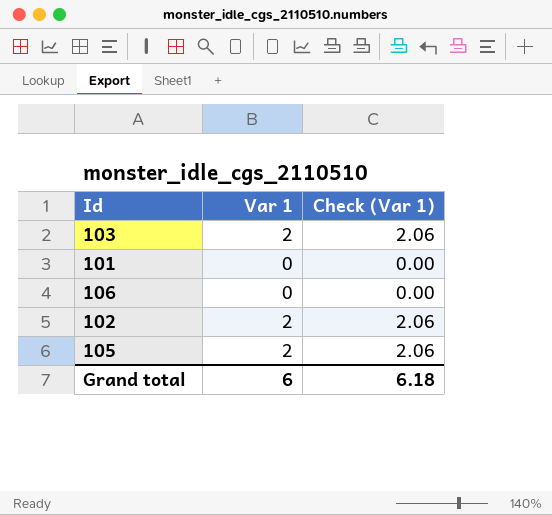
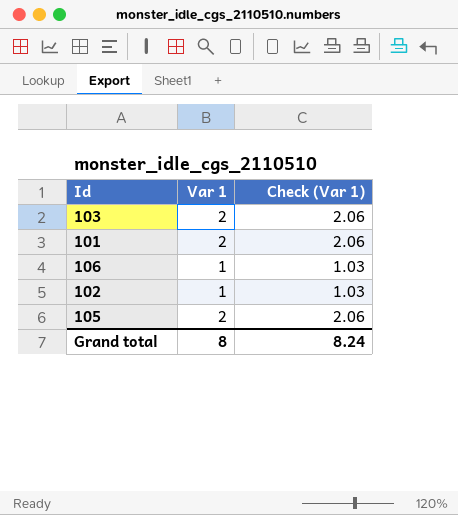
101 | Var 1: 0 -> 2
101 | Check (Var 1): 0.00 -> 2.06
106 | Var 1: 0 -> 1
106 | Check (Var 1): 0.00 -> 1.03
102 | Var 1: 2 -> 1
102 | Check (Var 1): 2.06 -> 1.03
Grand total | Var 1: 6 -> 8
Grand total | Check (Var 1): 6.18 -> 8.24

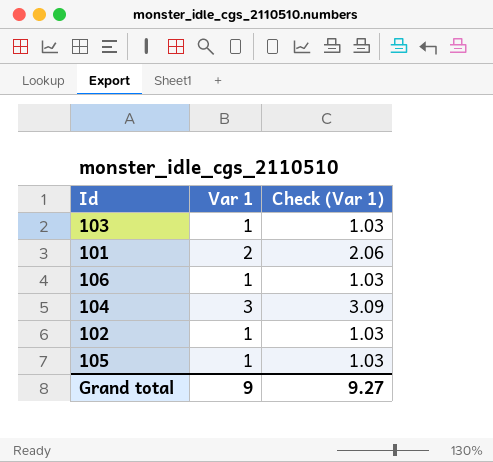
103 | Var 1: 2 -> 1
103 | Check (Var 1): 2.06 -> 1.03
row 104: none -> 3 | 3.09
105 | Var 1: 2 -> 1
105 | Check (Var 1): 2.06 -> 1.03
Grand total | Var 1: 8 -> 9
Grand total | Check (Var 1): 8.24 -> 9.27

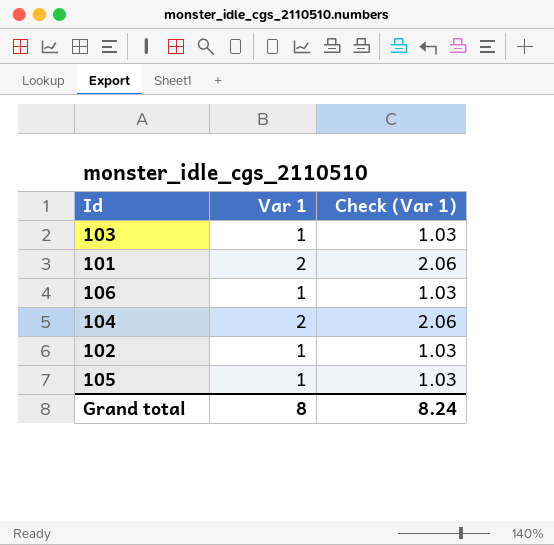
104 | Var 1: 3 -> 2
104 | Check (Var 1): 3.09 -> 2.06
Grand total | Var 1: 9 -> 8
Grand total | Check (Var 1): 9.27 -> 8.24

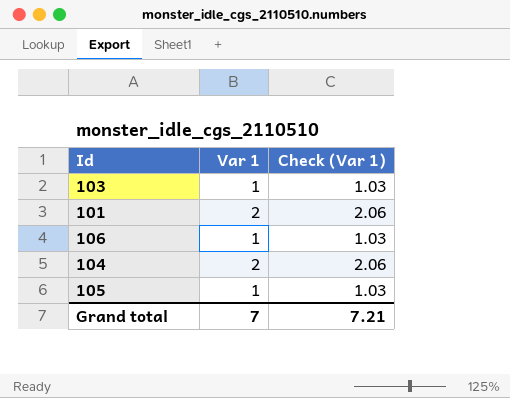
row 102: 1 | 1.03 -> none
Grand total | Var 1: 8 -> 7
Grand total | Check (Var 1): 8.24 -> 7.21

